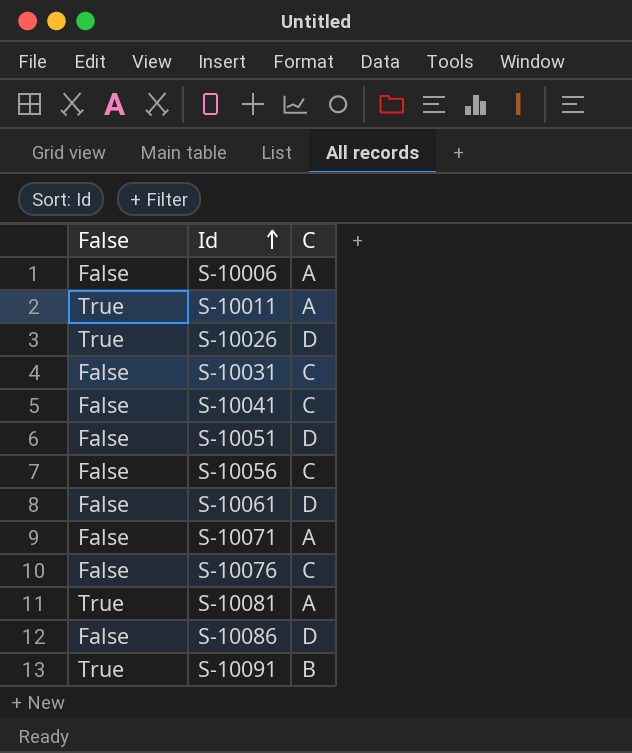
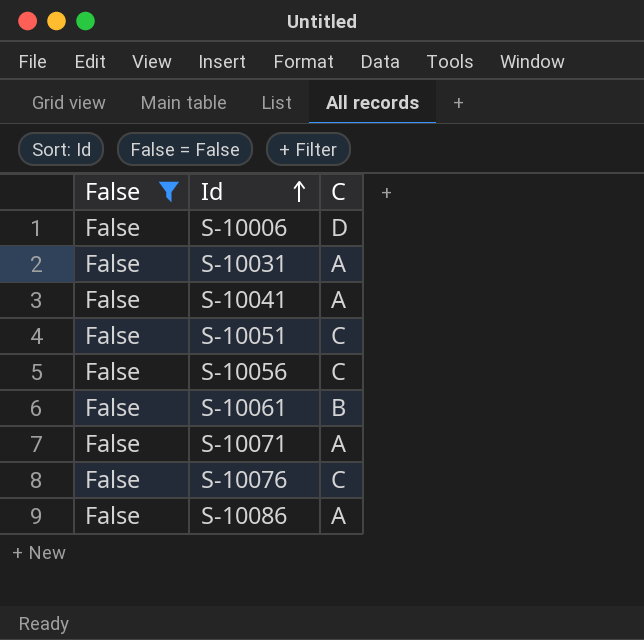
filter: none -> False = False
S-10006 | C: A -> D
S-10031 | C: C -> A
S-10041 | C: C -> A
S-10051 | C: D -> C
S-10061 | C: D -> B
S-10086 | C: D -> A

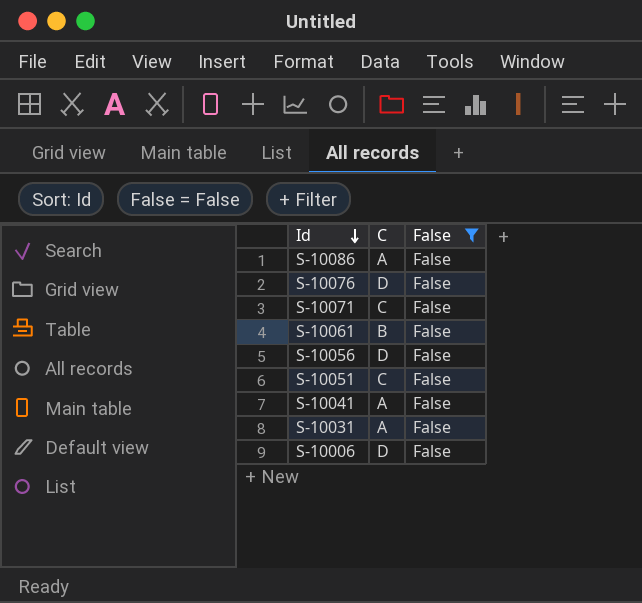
row order: Id ascending -> Id descending
column False | position: 1 -> 3
S-10076 | C: C -> D
S-10071 | C: A -> C
S-10056 | C: C -> D

